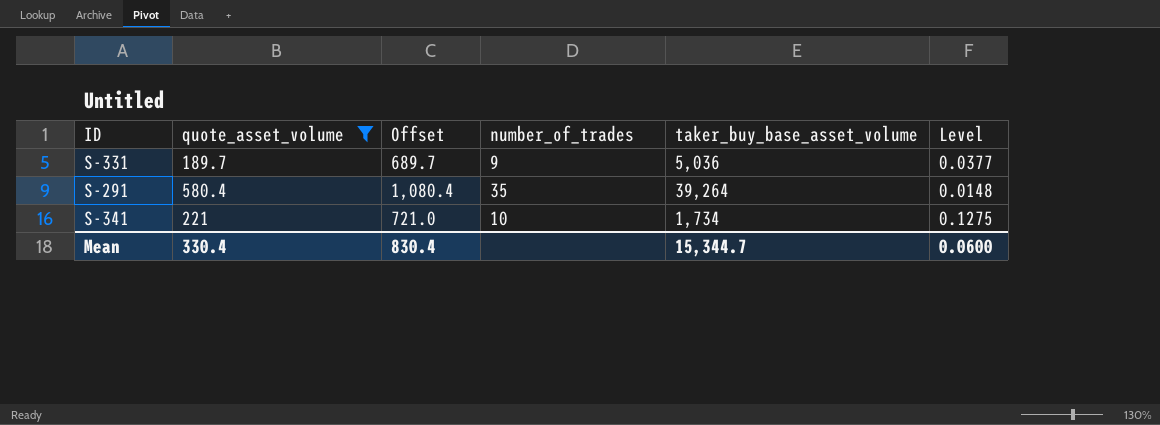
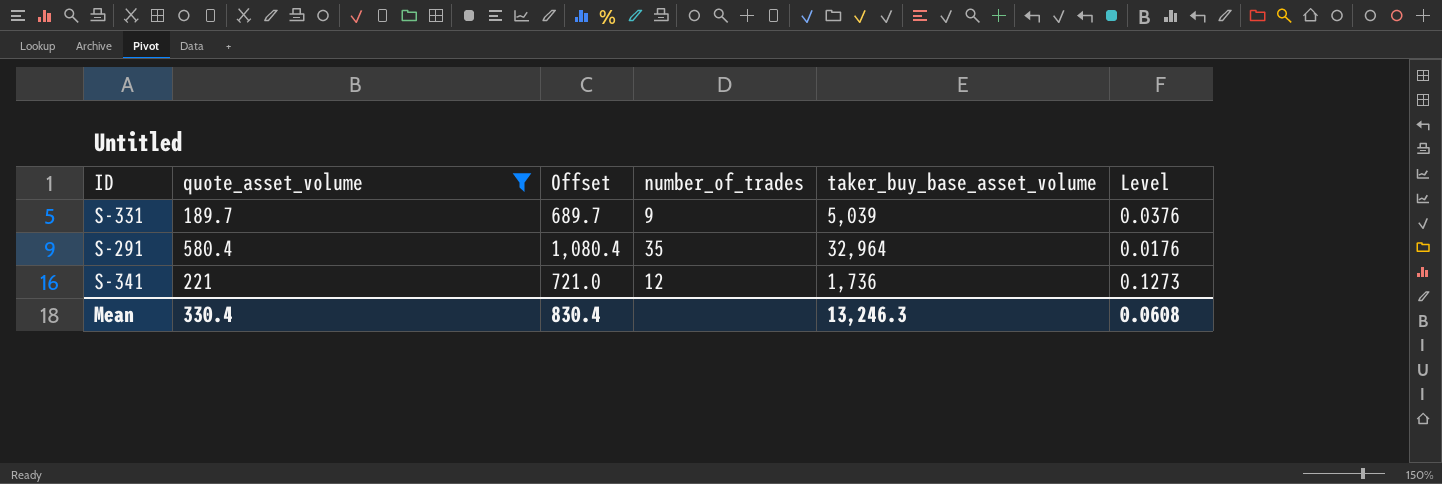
S-331 | taker_buy_base_asset_volume: 5,036 -> 5,039
S-331 | Level: 0.0377 -> 0.0376
S-291 | taker_buy_base_asset_volume: 39,264 -> 32,964
S-291 | Level: 0.0148 -> 0.0176
S-341 | number_of_trades: 10 -> 12
S-341 | taker_buy_base_asset_volume: 1,734 -> 1,736
S-341 | Level: 0.1275 -> 0.1273
Mean | taker_buy_base_asset_volume: 15,344.7 -> 13,246.3
Mean | Level: 0.0600 -> 0.0608

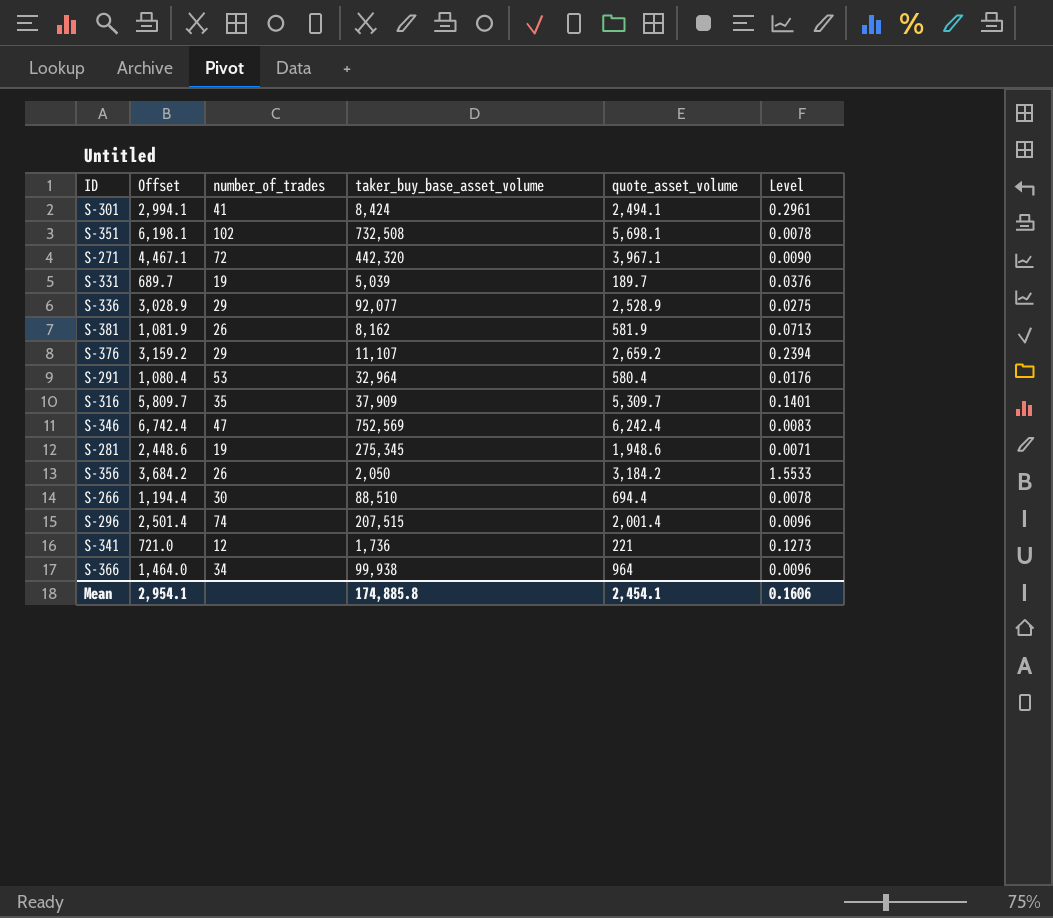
filter: quote_asset_volume <= 580.4 -> none
column quote_asset_volume | position: 2 -> 5
S-331 | number_of_trades: 9 -> 19
S-291 | number_of_trades: 35 -> 53
Mean | Offset: 830.4 -> 2,954.1
Mean | taker_buy_base_asset_volume: 13,246.3 -> 174,885.8
Mean | quote_asset_volume: 330.4 -> 2,454.1
Mean | Level: 0.0608 -> 0.1606

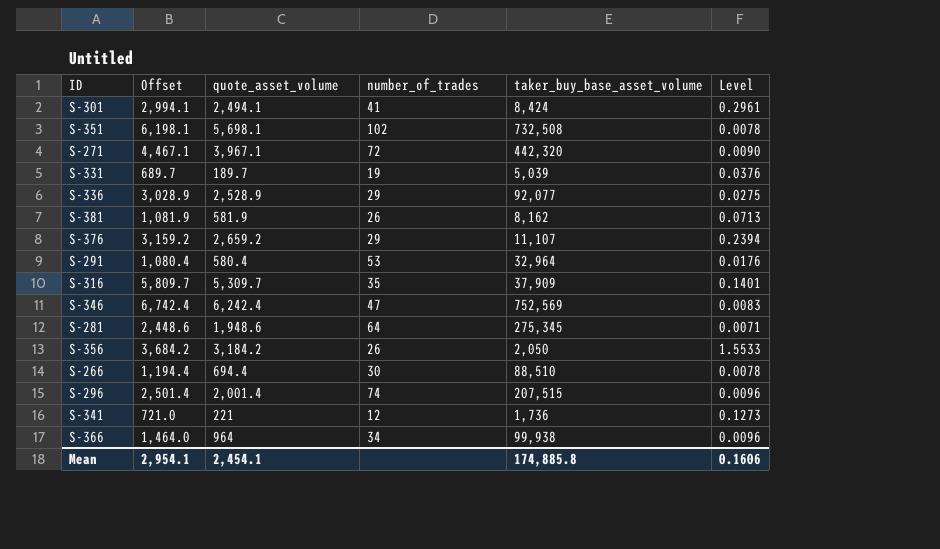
column quote_asset_volume | position: 5 -> 3
S-281 | number_of_trades: 19 -> 64

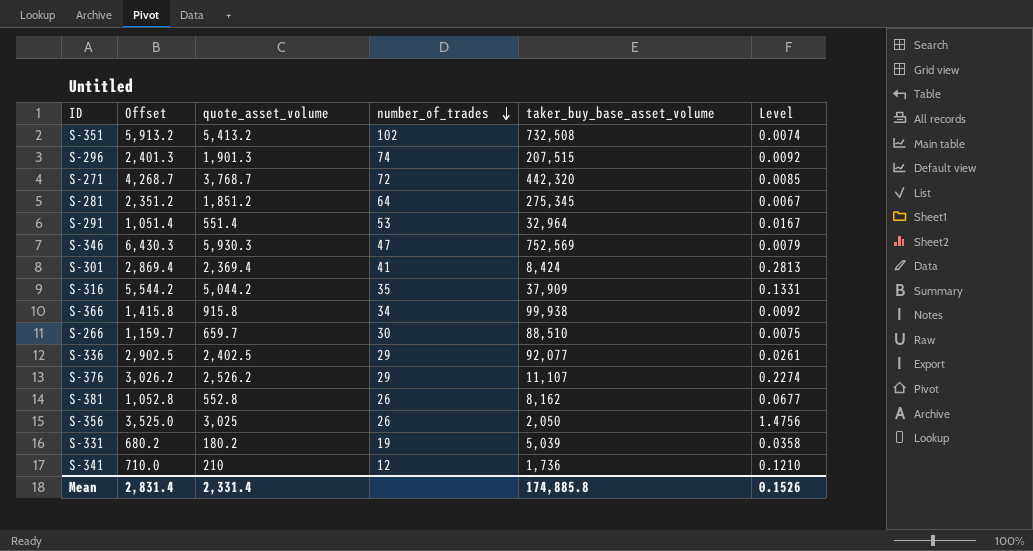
row order: none -> number_of_trades descending
S-351 | Offset: 6,198.1 -> 5,913.2
S-351 | quote_asset_volume: 5,698.1 -> 5,413.2
S-351 | Level: 0.0078 -> 0.0074
S-296 | Offset: 2,501.4 -> 2,401.3
S-296 | quote_asset_volume: 2,001.4 -> 1,901.3
S-296 | Level: 0.0096 -> 0.0092
S-271 | Offset: 4,467.1 -> 4,268.7
S-271 | quote_asset_volume: 3,967.1 -> 3,768.7
S-271 | Level: 0.0090 -> 0.0085
S-281 | Offset: 2,448.6 -> 2,351.2
S-281 | quote_asset_volume: 1,948.6 -> 1,851.2
S-281 | Level: 0.0071 -> 0.0067
S-291 | Offset: 1,080.4 -> 1,051.4
S-291 | quote_asset_volume: 580.4 -> 551.4
S-291 | Level: 0.0176 -> 0.0167
S-346 | Offset: 6,742.4 -> 6,430.3
S-346 | quote_asset_volume: 6,242.4 -> 5,930.3
S-346 | Level: 0.0083 -> 0.0079
S-301 | Offset: 2,994.1 -> 2,869.4
S-301 | quote_asset_volume: 2,494.1 -> 2,369.4
S-301 | Level: 0.2961 -> 0.2813
S-316 | Offset: 5,809.7 -> 5,544.2
S-316 | quote_asset_volume: 5,309.7 -> 5,044.2
S-316 | Level: 0.1401 -> 0.1331
S-366 | Offset: 1,464.0 -> 1,415.8
S-366 | quote_asset_volume: 964 -> 915.8
S-366 | Level: 0.0096 -> 0.0092
S-266 | Offset: 1,194.4 -> 1,159.7
S-266 | quote_asset_volume: 694.4 -> 659.7
S-266 | Level: 0.0078 -> 0.0075
S-336 | Offset: 3,028.9 -> 2,902.5
S-336 | quote_asset_volume: 2,528.9 -> 2,402.5
S-336 | Level: 0.0275 -> 0.0261
S-376 | Offset: 3,159.2 -> 3,026.2
S-376 | quote_asset_volume: 2,659.2 -> 2,526.2
S-376 | Level: 0.2394 -> 0.2274
S-381 | Offset: 1,081.9 -> 1,052.8
S-381 | quote_asset_volume: 581.9 -> 552.8
S-381 | Level: 0.0713 -> 0.0677
S-356 | Offset: 3,684.2 -> 3,525.0
S-356 | quote_asset_volume: 3,184.2 -> 3,025
S-356 | Level: 1.5533 -> 1.4756
S-331 | Offset: 689.7 -> 680.2
S-331 | quote_asset_volume: 189.7 -> 180.2
S-331 | Level: 0.0376 -> 0.0358
S-341 | Offset: 721.0 -> 710.0
S-341 | quote_asset_volume: 221 -> 210
S-341 | Level: 0.1273 -> 0.1210
Mean | Offset: 2,954.1 -> 2,831.4
Mean | quote_asset_volume: 2,454.1 -> 2,331.4
Mean | Level: 0.1606 -> 0.1526

